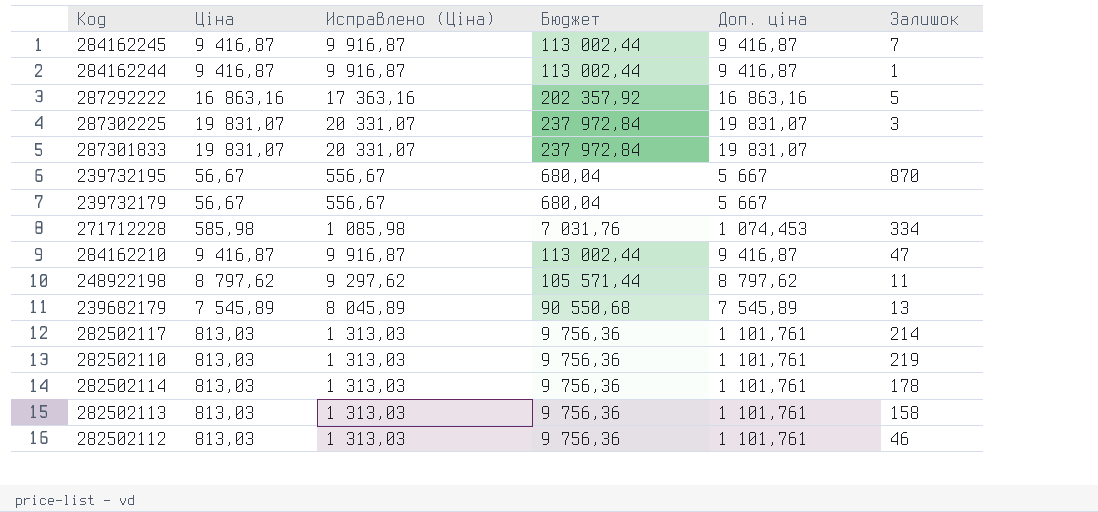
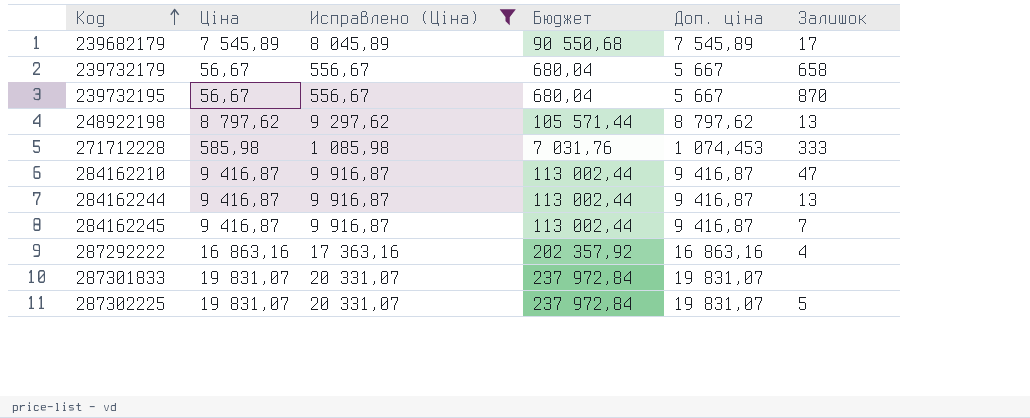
filter: none -> Исправлено (Ціна) != 1 313,03
row order: none -> Код ascending
239682179 | Залишок: 13 -> 17
239732179 | Залишок: none -> 658
248922198 | Залишок: 11 -> 13
271712228 | Залишок: 334 -> 333
284162244 | Залишок: 1 -> 13
287292222 | Залишок: 5 -> 4
287302225 | Залишок: 3 -> 5

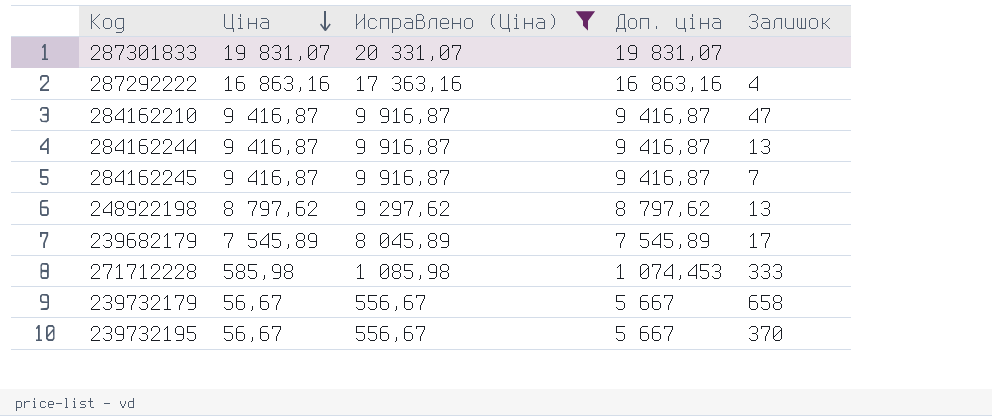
row order: Код ascending -> Ціна descending
column Бюджет | formula: [Ціна] * 12 -> none
row 287302225: 19 831,07 | 20 331,07 | 237 972,84 | 19 831,07 | 5 -> none
239732195 | Залишок: 870 -> 370

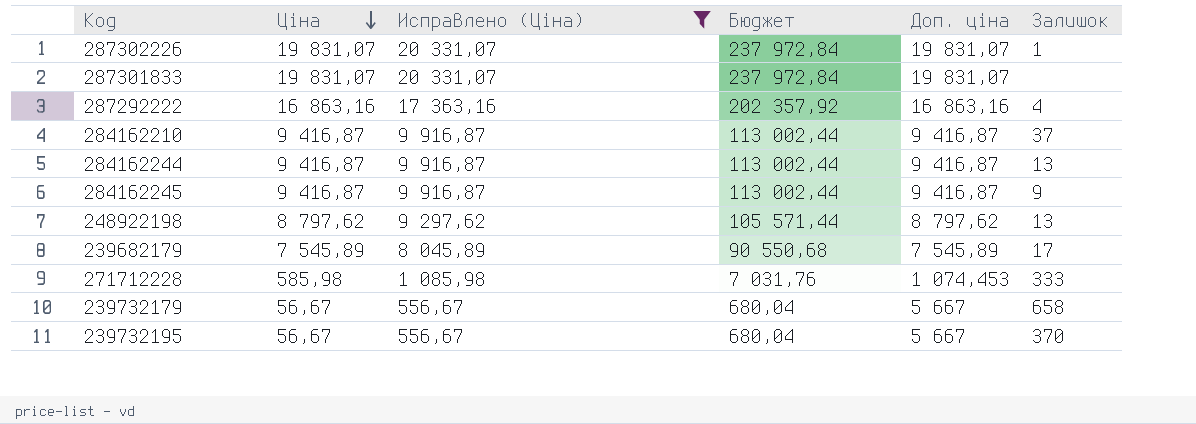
column Бюджет | formula: none -> [Ціна] * 12
row 287302226: none -> 19 831,07 | 20 331,07 | 237 972,84 | 19 831,07 | 1
284162210 | Залишок: 47 -> 37
284162245 | Залишок: 7 -> 9

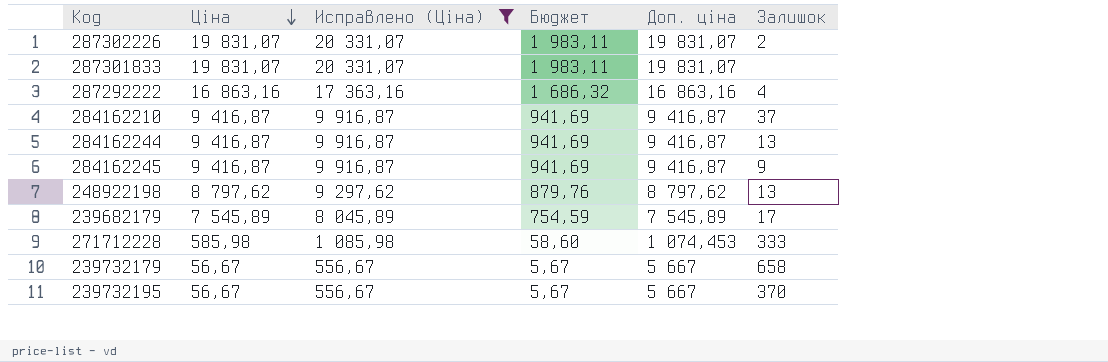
column Бюджет | formula: [Ціна] * 12 -> [Ціна] * 0,1
287302226 | Залишок: 1 -> 2

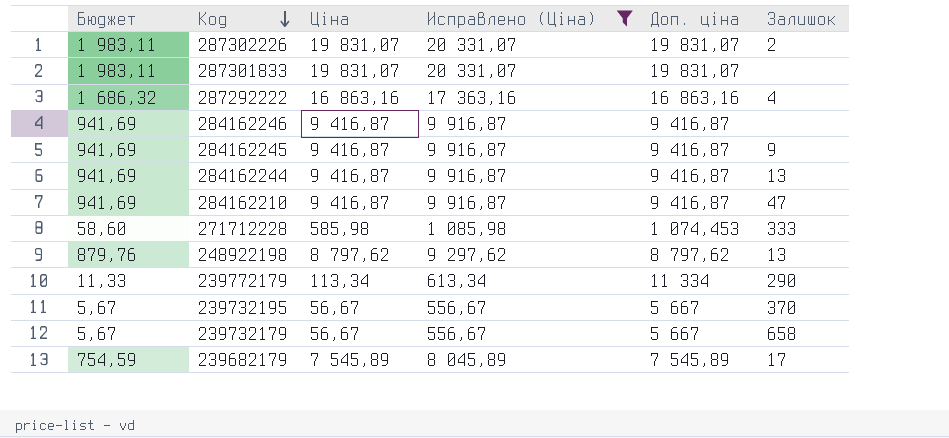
row order: Ціна descending -> Код descending
column Бюджет | position: 4 -> 1
row 284162246: none -> 941,69 | 9 416,87 | 9 916,87 | 9 416,87 | none
284162210 | Залишок: 37 -> 47
row 239772179: none -> 11,33 | 113,34 | 613,34 | 11 334 | 290

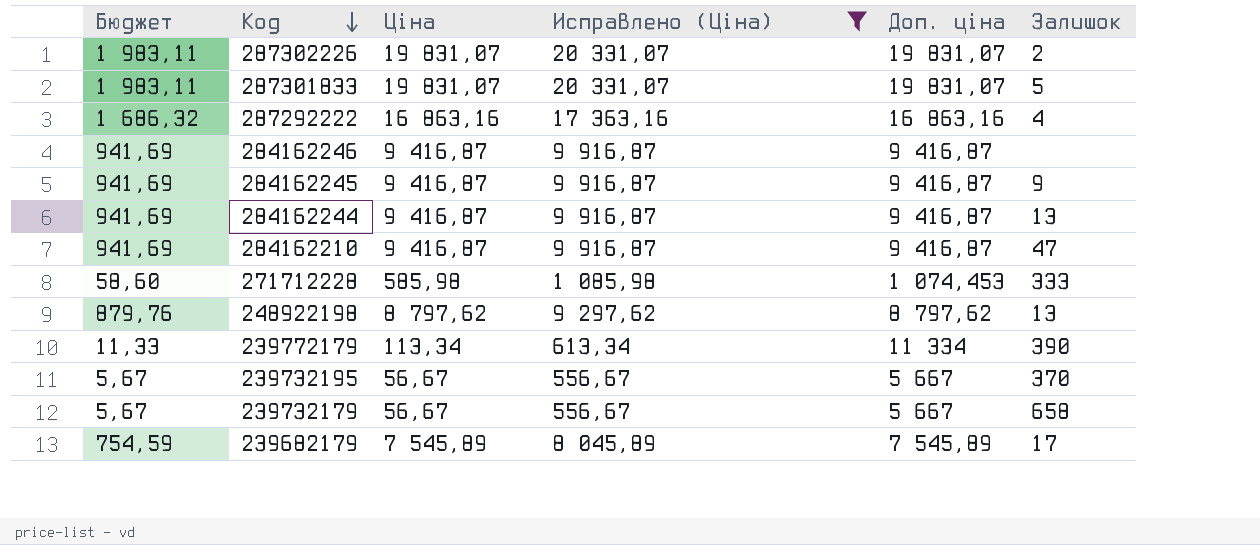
287301833 | Залишок: none -> 5
239772179 | Залишок: 290 -> 390

